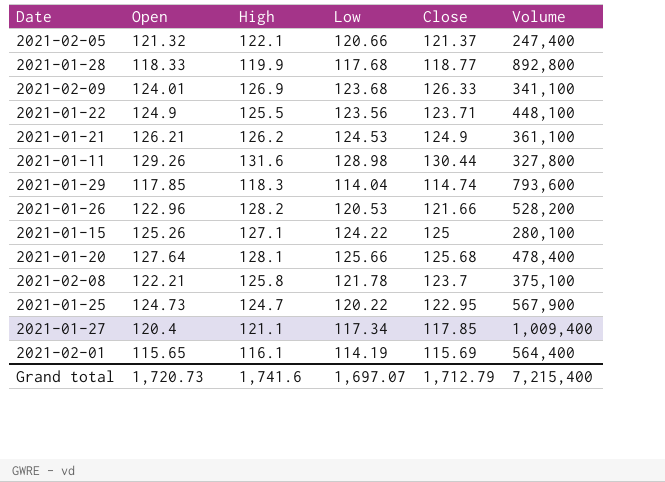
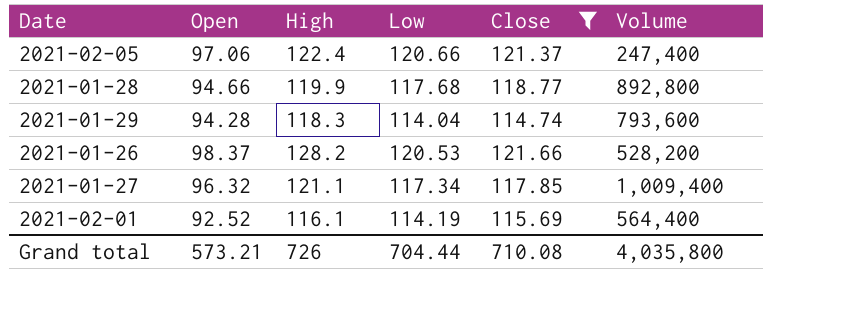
filter: none -> Close <= 121.66
2021-02-05 | Open: 121.32 -> 97.06
2021-02-05 | High: 122.1 -> 122.4
2021-01-28 | Open: 118.33 -> 94.66
2021-01-29 | Open: 117.85 -> 94.28
2021-01-26 | Open: 122.96 -> 98.37
2021-01-27 | Open: 120.4 -> 96.32
2021-02-01 | Open: 115.65 -> 92.52
Grand total | Open: 1,720.73 -> 573.21
Grand total | High: 1,741.6 -> 726
Grand total | Low: 1,697.07 -> 704.44
Grand total | Close: 1,712.79 -> 710.08
Grand total | Volume: 7,215,400 -> 4,035,800

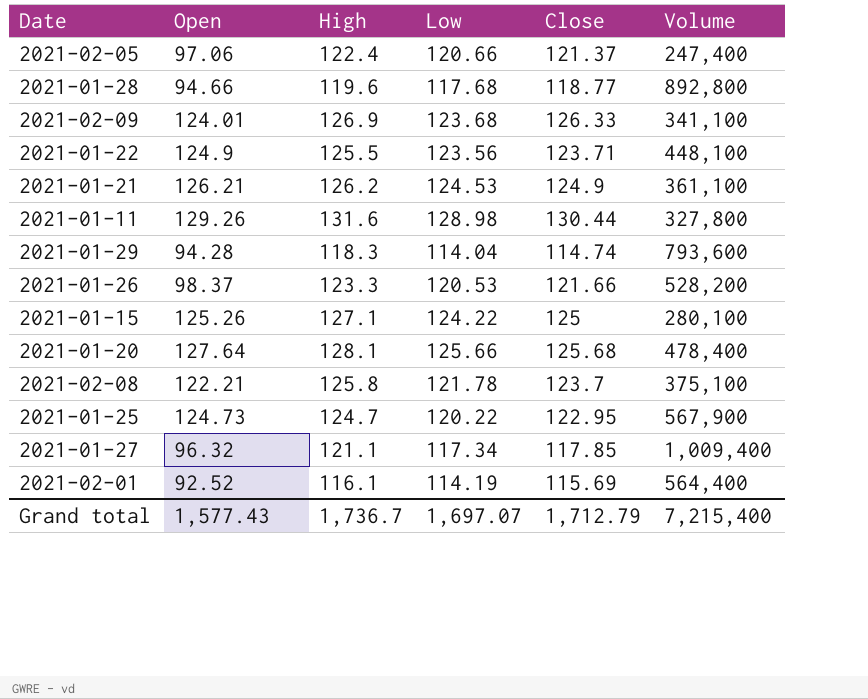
filter: Close <= 121.66 -> none
2021-01-28 | High: 119.9 -> 119.6
2021-01-26 | High: 128.2 -> 123.3
Grand total | Open: 573.21 -> 1,577.43
Grand total | High: 726 -> 1,736.7
Grand total | Low: 704.44 -> 1,697.07
Grand total | Close: 710.08 -> 1,712.79
Grand total | Volume: 4,035,800 -> 7,215,400

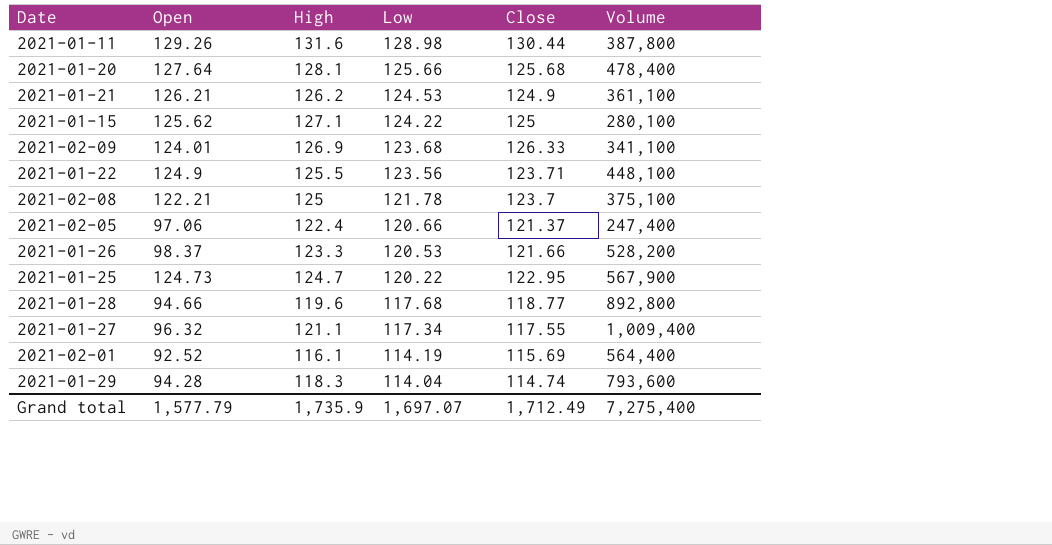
row order: none -> Low descending
2021-01-11 | Volume: 327,800 -> 387,800
2021-01-15 | Open: 125.26 -> 125.62
2021-02-08 | High: 125.8 -> 125
2021-01-27 | Close: 117.85 -> 117.55
Grand total | Open: 1,577.43 -> 1,577.79
Grand total | High: 1,736.7 -> 1,735.9
Grand total | Close: 1,712.79 -> 1,712.49
Grand total | Volume: 7,215,400 -> 7,275,400

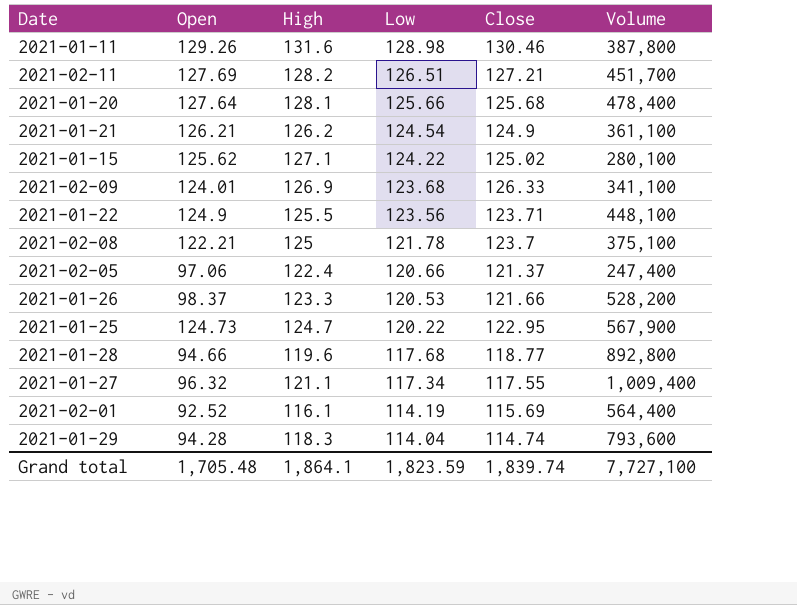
2021-01-11 | Close: 130.44 -> 130.46
row 2021-02-11: none -> 127.69 | 128.2 | 126.51 | 127.21 | 451,700
2021-01-21 | Low: 124.53 -> 124.54
2021-01-15 | Close: 125 -> 125.02
Grand total | Open: 1,577.79 -> 1,705.48
Grand total | High: 1,735.9 -> 1,864.1
Grand total | Low: 1,697.07 -> 1,823.59
Grand total | Close: 1,712.49 -> 1,839.74
Grand total | Volume: 7,275,400 -> 7,727,100

